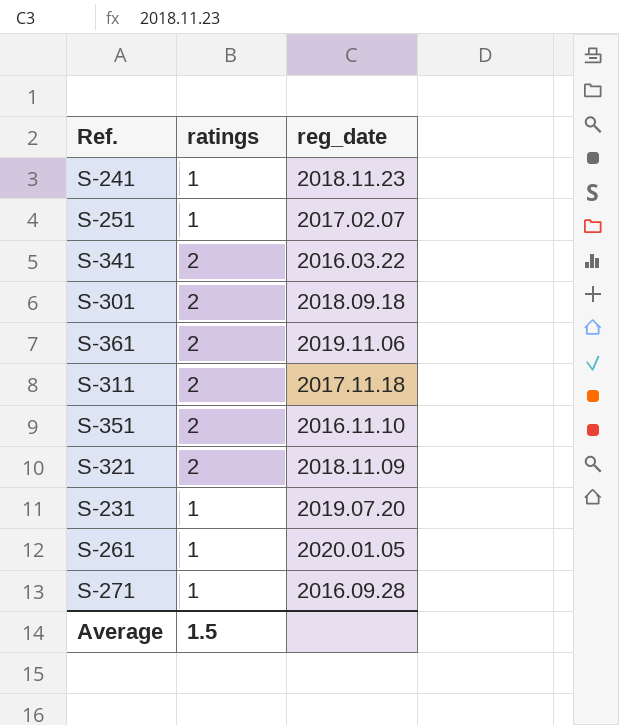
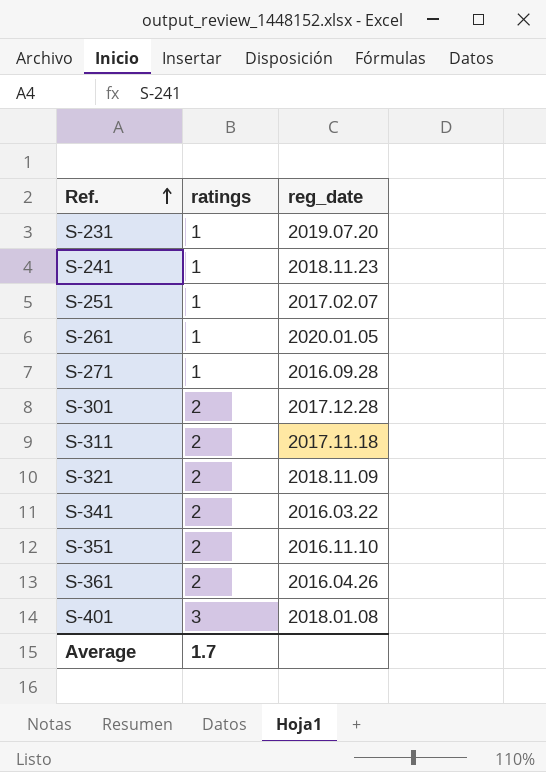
row order: none -> Ref. ascending
S-301 | reg_date: 2018.09.18 -> 2017.12.28
S-361 | reg_date: 2019.11.06 -> 2016.04.26
row S-401: none -> 3 | 2018.01.08
Average | ratings: 1.5 -> 1.7

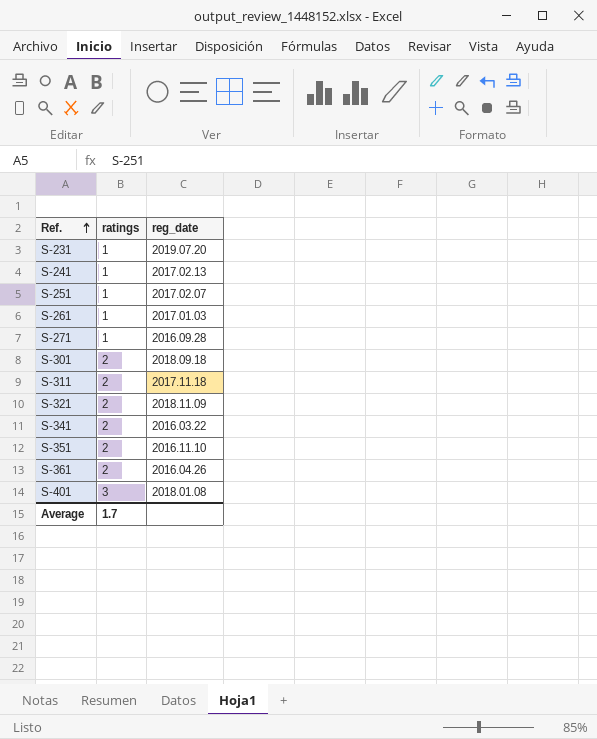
S-241 | reg_date: 2018.11.23 -> 2017.02.13
S-261 | reg_date: 2020.01.05 -> 2017.01.03
S-301 | reg_date: 2017.12.28 -> 2018.09.18

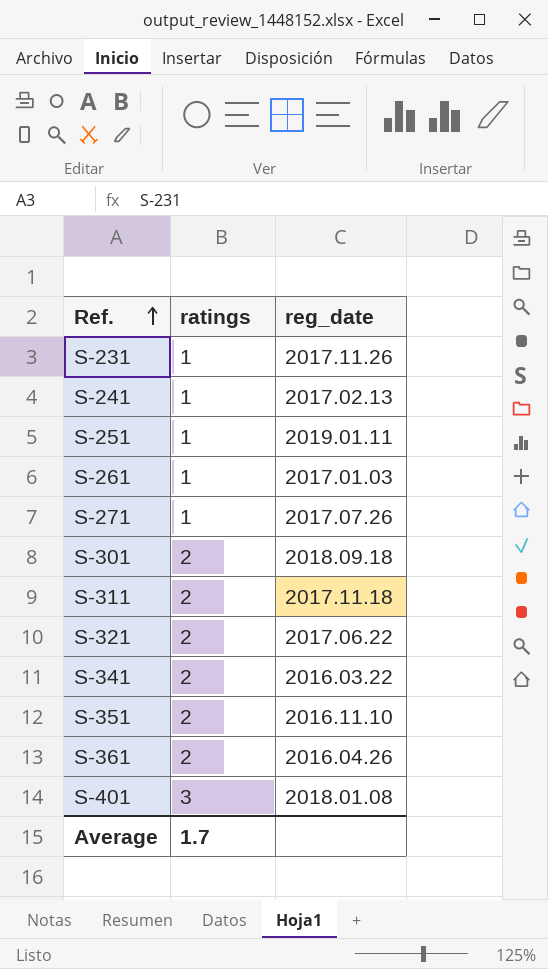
S-231 | reg_date: 2019.07.20 -> 2017.11.26
S-251 | reg_date: 2017.02.07 -> 2019.01.11
S-271 | reg_date: 2016.09.28 -> 2017.07.26
S-321 | reg_date: 2018.11.09 -> 2017.06.22

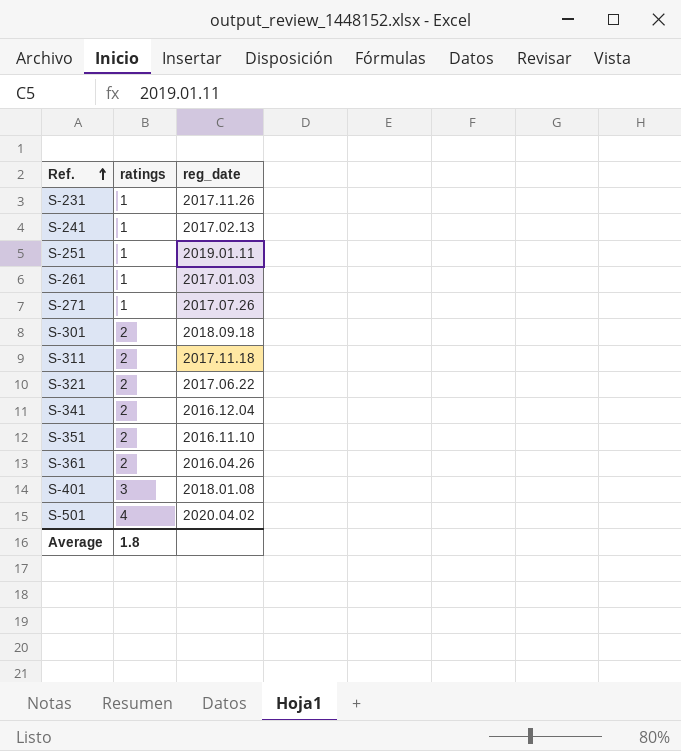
S-341 | reg_date: 2016.03.22 -> 2016.12.04
row S-501: none -> 4 | 2020.04.02
Average | ratings: 1.7 -> 1.8

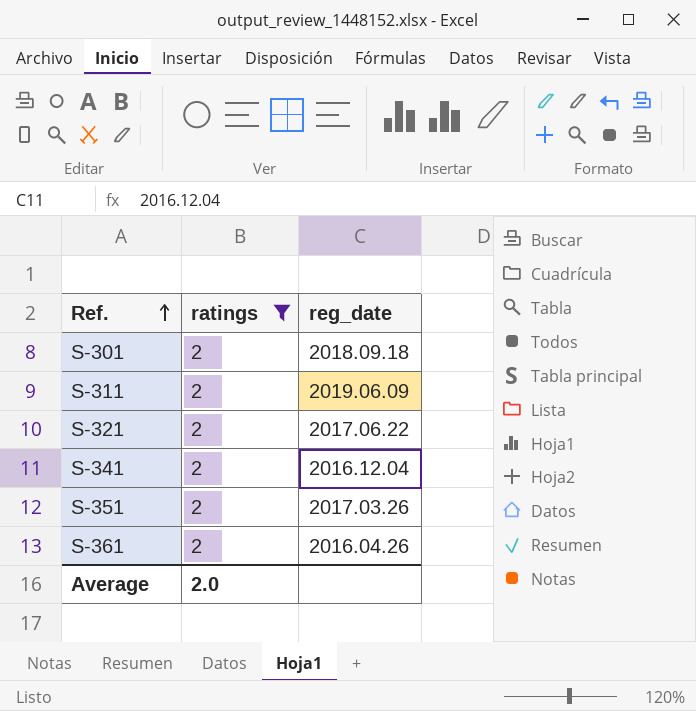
filter: none -> ratings = 2
S-311 | reg_date: 2017.11.18 -> 2019.06.09
S-351 | reg_date: 2016.11.10 -> 2017.03.26
Average | ratings: 1.8 -> 2.0

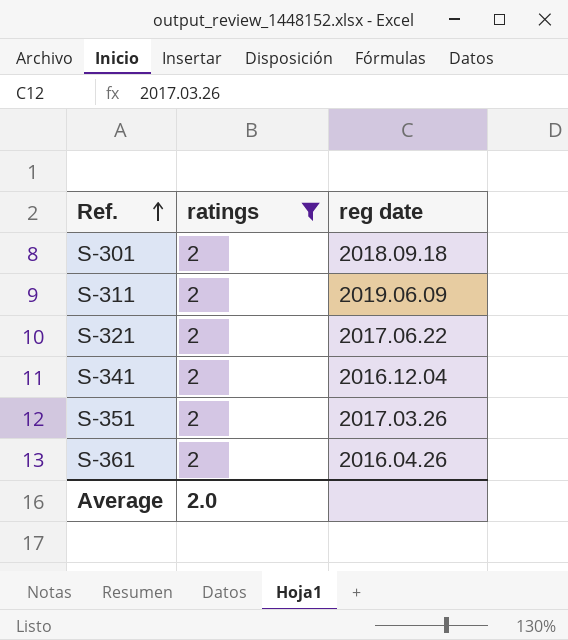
column name: reg_date -> reg date

